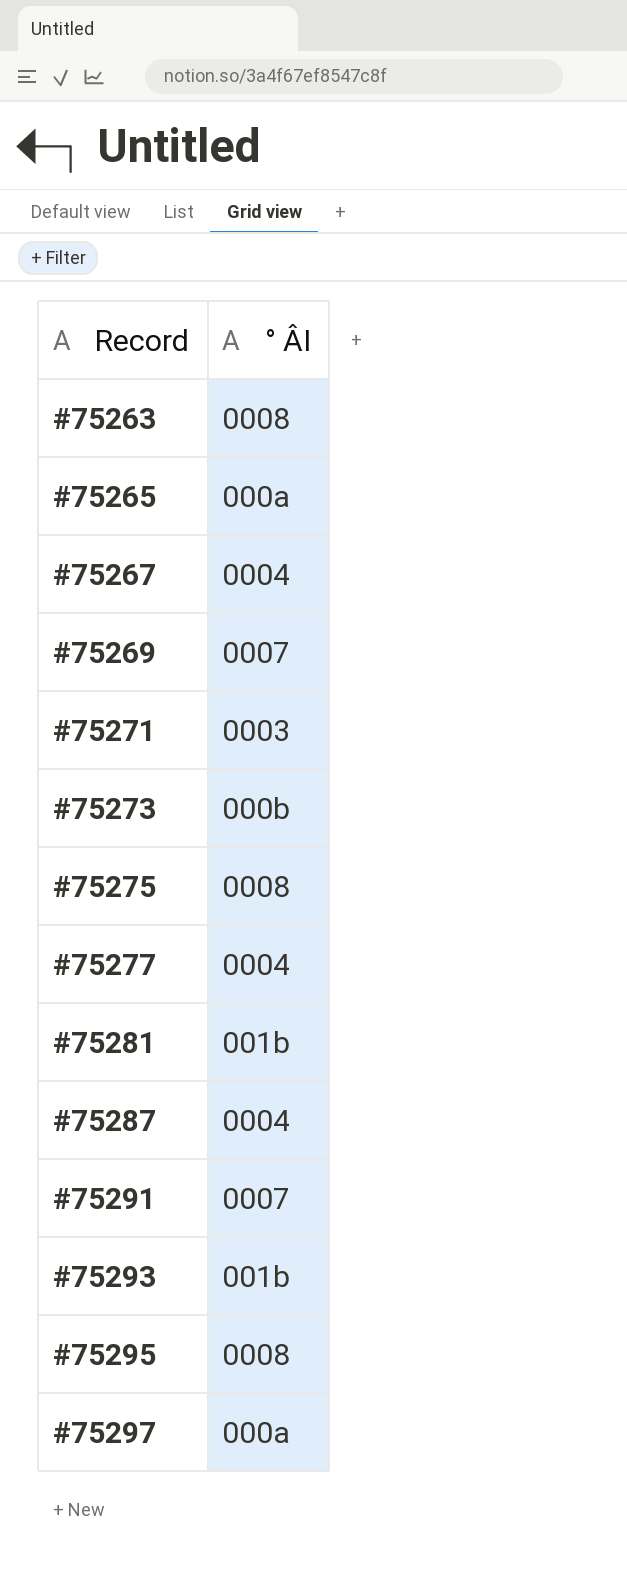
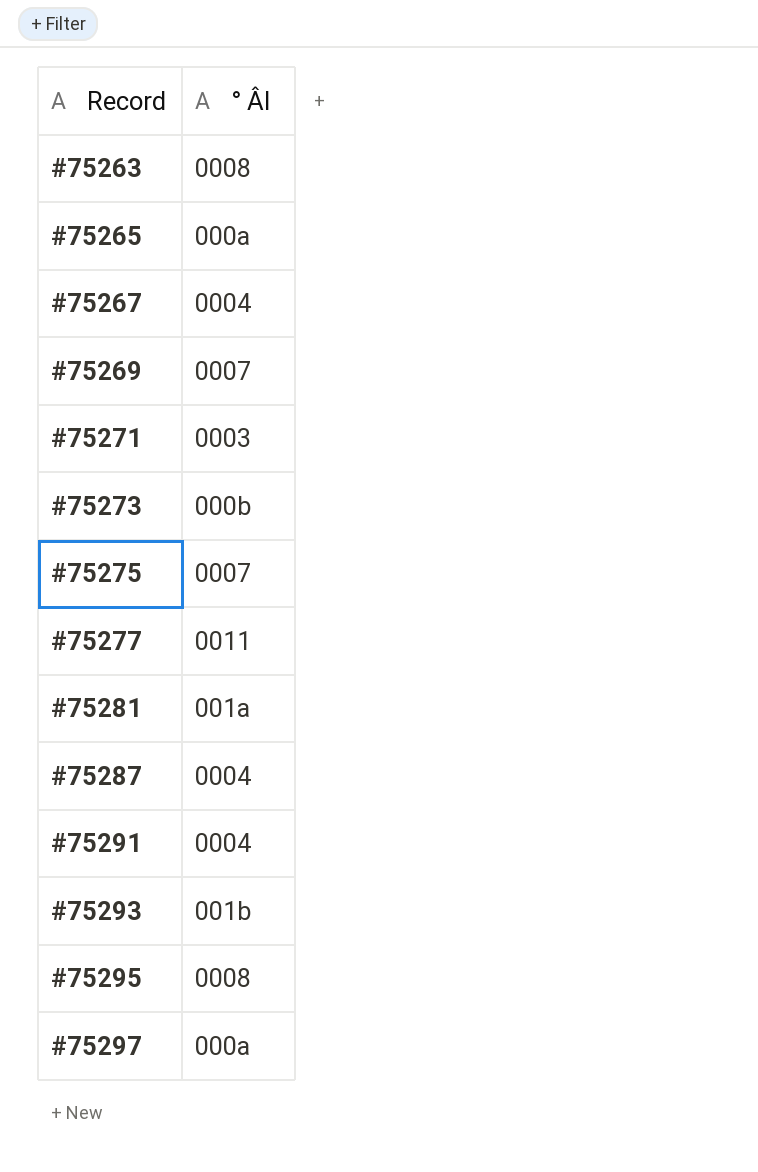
#75275 | ° ÂI: 0008 -> 0007
#75277 | ° ÂI: 0004 -> 0011
#75281 | ° ÂI: 001b -> 001a
#75291 | ° ÂI: 0007 -> 0004

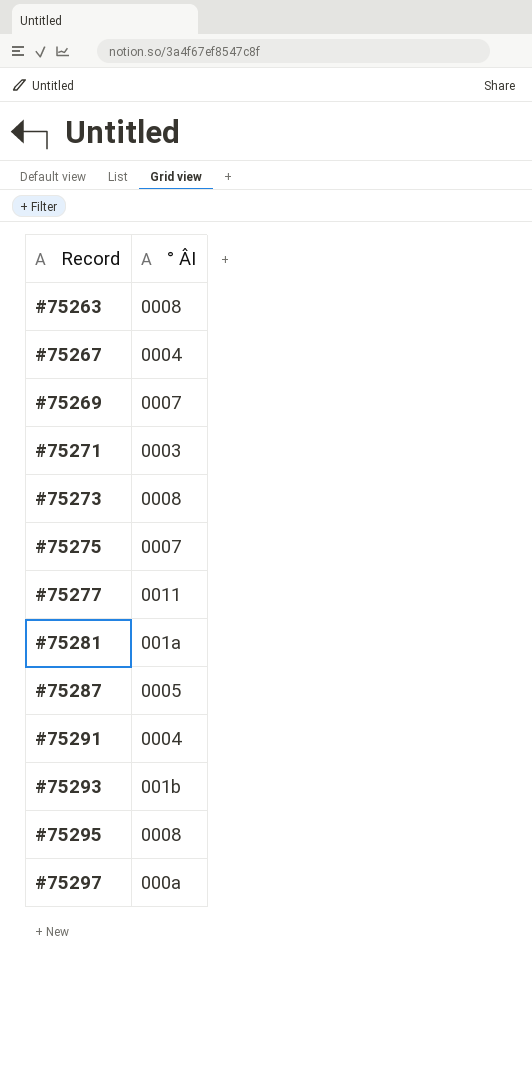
row #75265: 000a -> none
#75273 | ° ÂI: 000b -> 0008
#75287 | ° ÂI: 0004 -> 0005

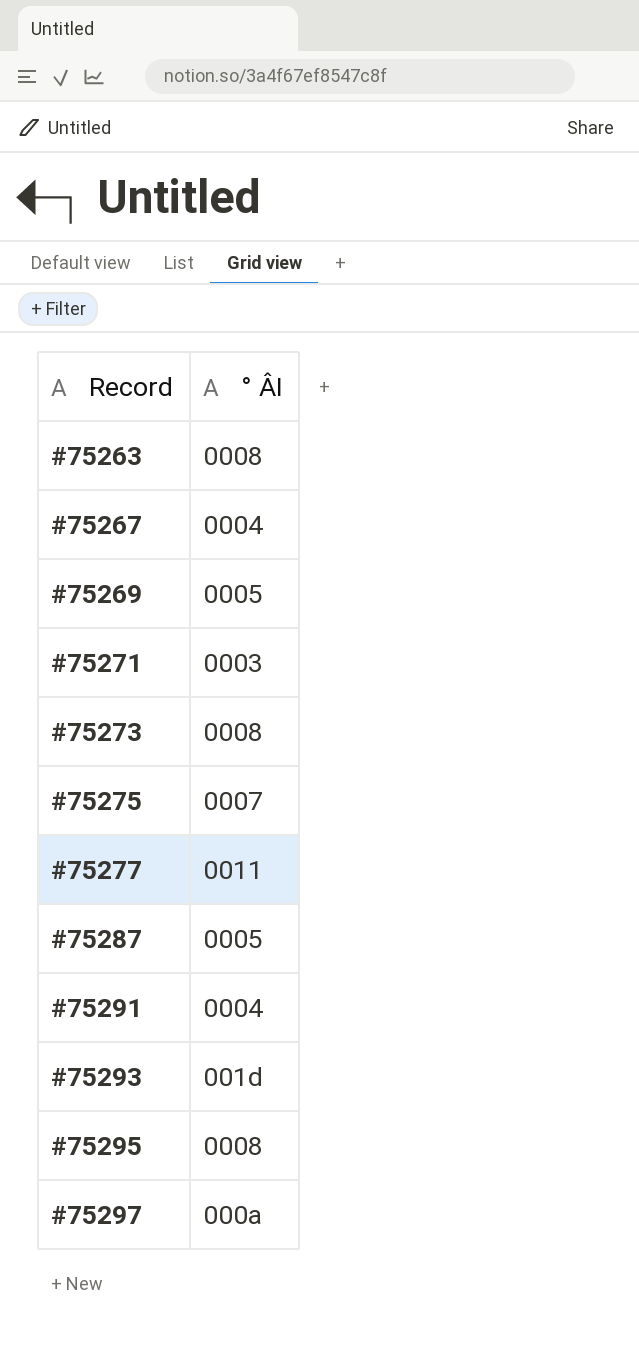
row #75281: 001a -> none
#75269 | ° ÂI: 0007 -> 0005
#75293 | ° ÂI: 001b -> 001d

